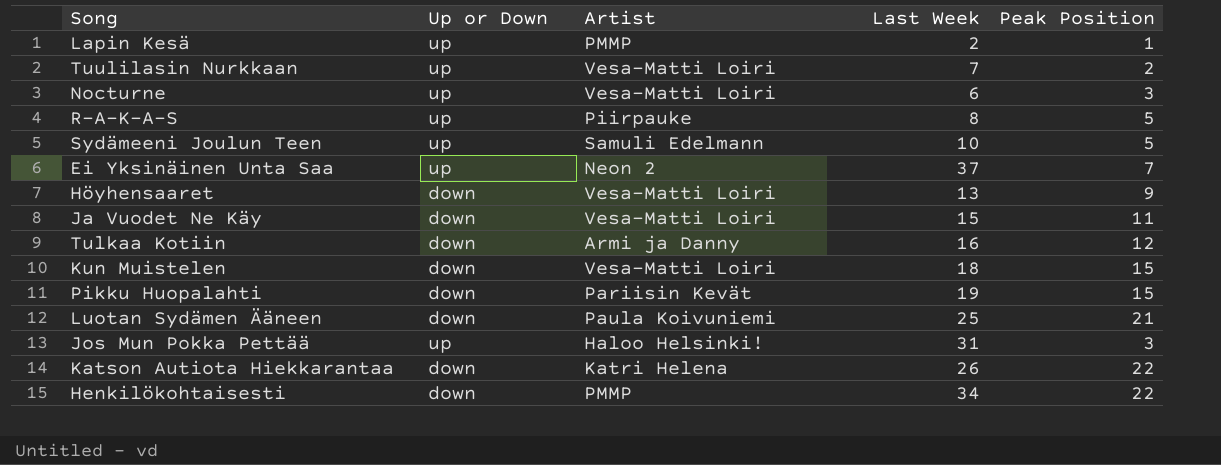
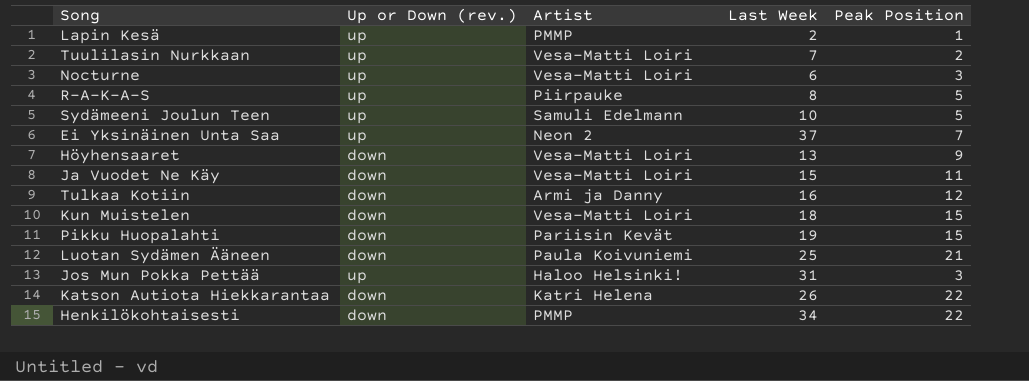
column name: Up or Down -> Up or Down (rev.)

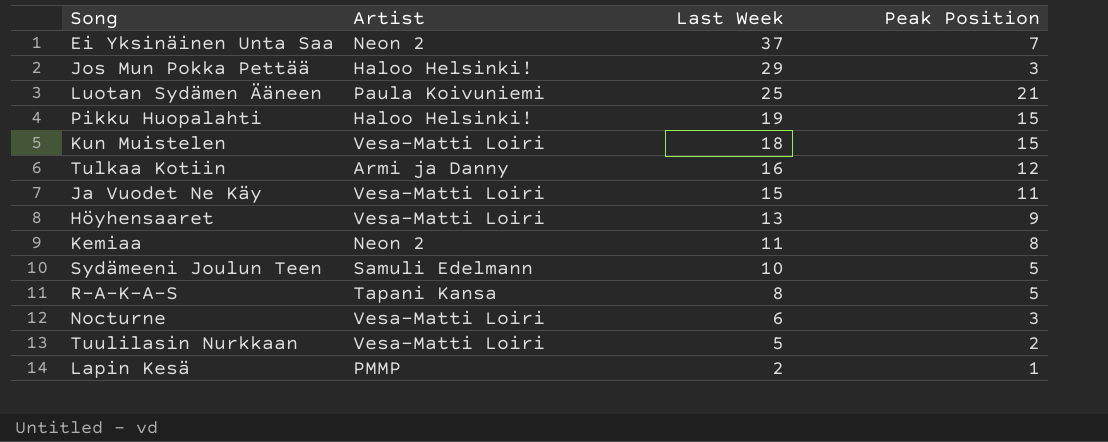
row order: none -> Last Week descending
column Up or Down (rev.) | position: 2 -> none
row Katson Autiota Hiekkarantaa: down | Katri Helena | 26 | 22 -> none
row Henkilökohtaisesti: down | PMMP | 34 | 22 -> none
Jos Mun Pokka Pettää | Last Week: 31 -> 29
Pikku Huopalahti | Artist: Pariisin Kevät -> Haloo Helsinki!
row Kemiaa: none -> Neon 2 | 11 | 8
R-A-K-A-S | Artist: Piirpauke -> Tapani Kansa
Tuulilasin Nurkkaan | Last Week: 7 -> 5

